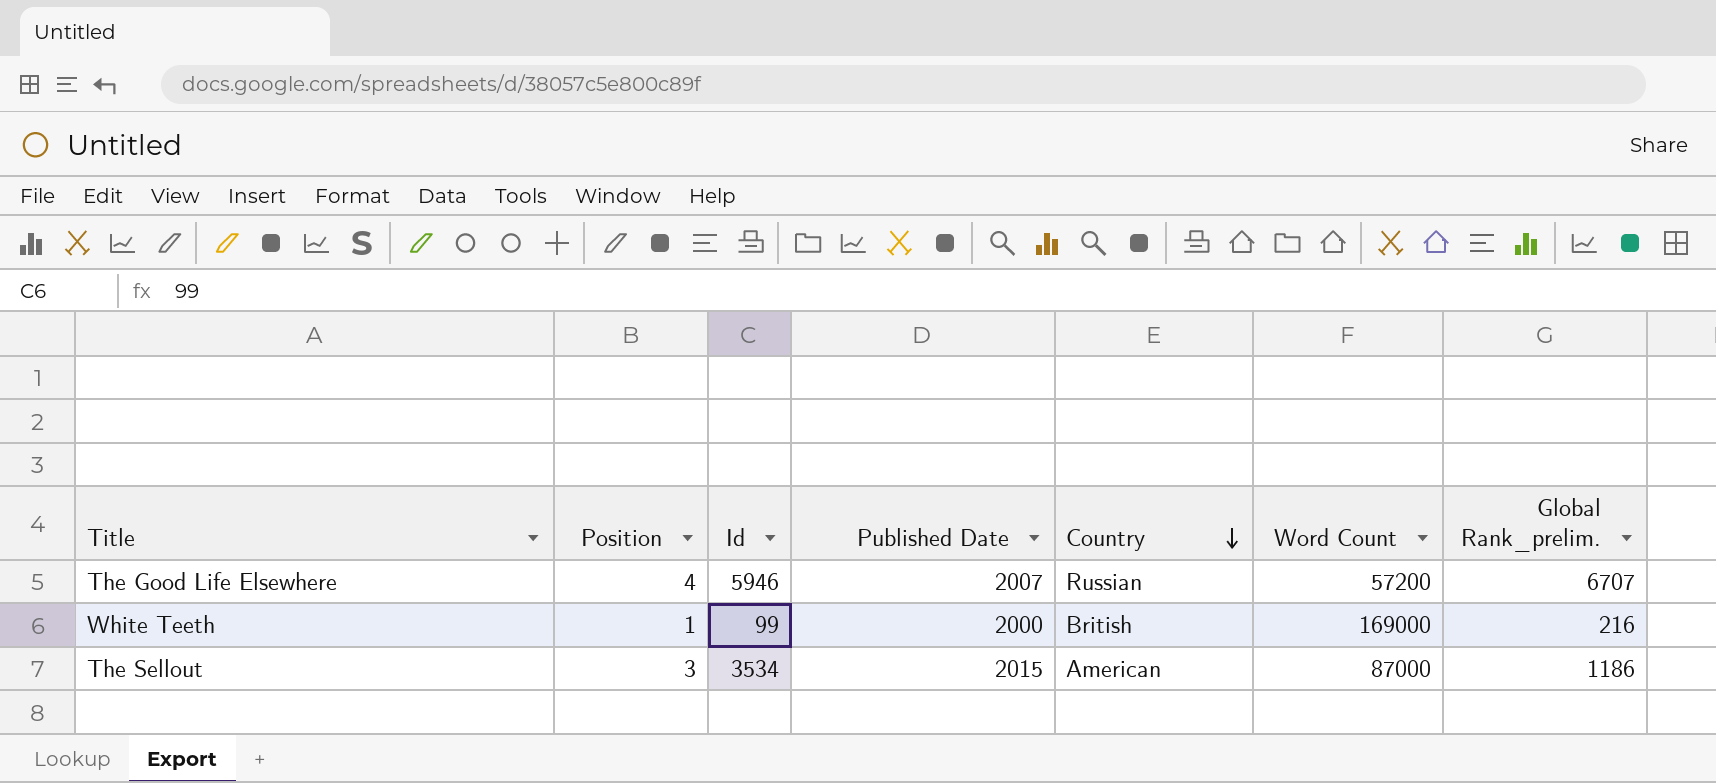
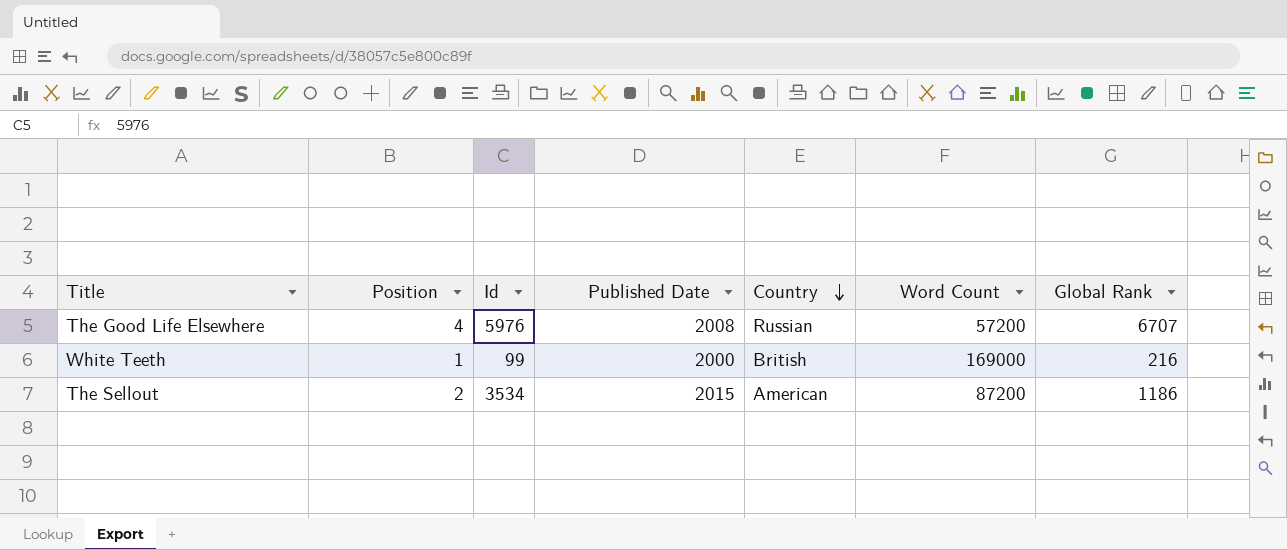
column name: Global Rank_prelim. -> Global Rank
The Good Life Elsewhere | Id: 5946 -> 5976
The Good Life Elsewhere | Published Date: 2007 -> 2008
The Sellout | Position: 3 -> 2
The Sellout | Word Count: 87000 -> 87200

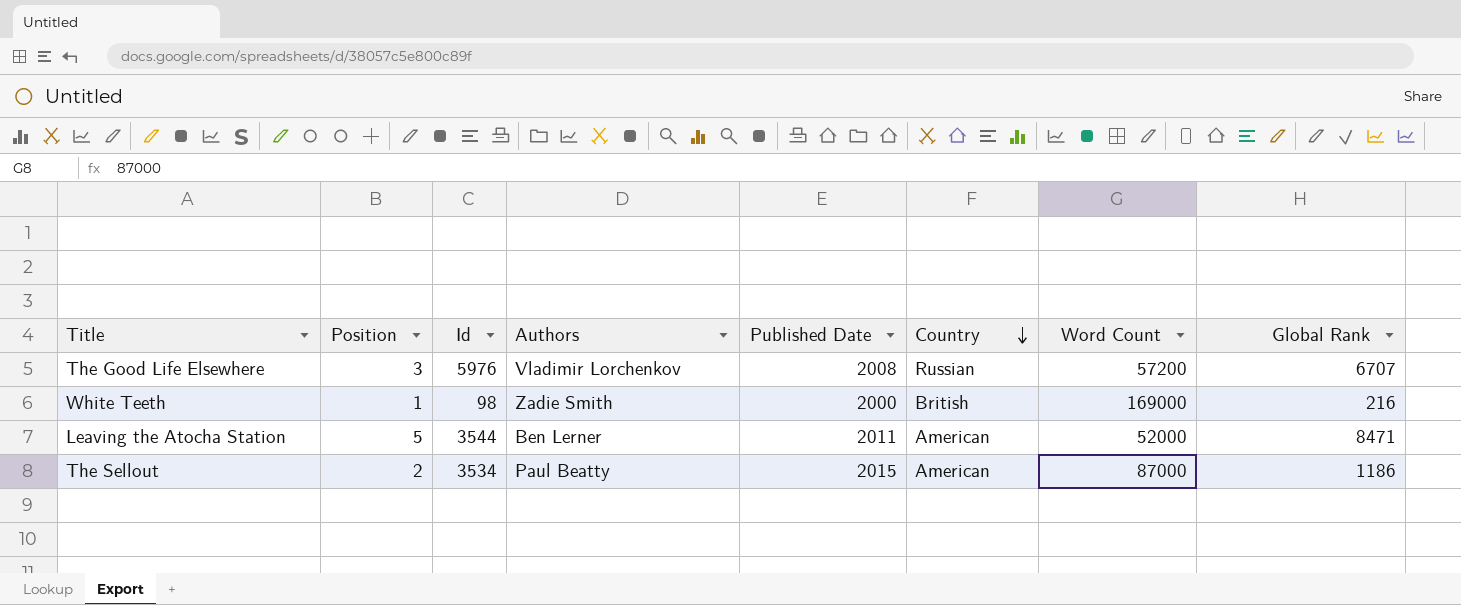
column Authors | position: none -> 4
The Good Life Elsewhere | Position: 4 -> 3
White Teeth | Id: 99 -> 98
row Leaving the Atocha Station: none -> 5 | 3544 | Ben Lerner | 2011 | American | 52000 | 8471
The Sellout | Word Count: 87200 -> 87000

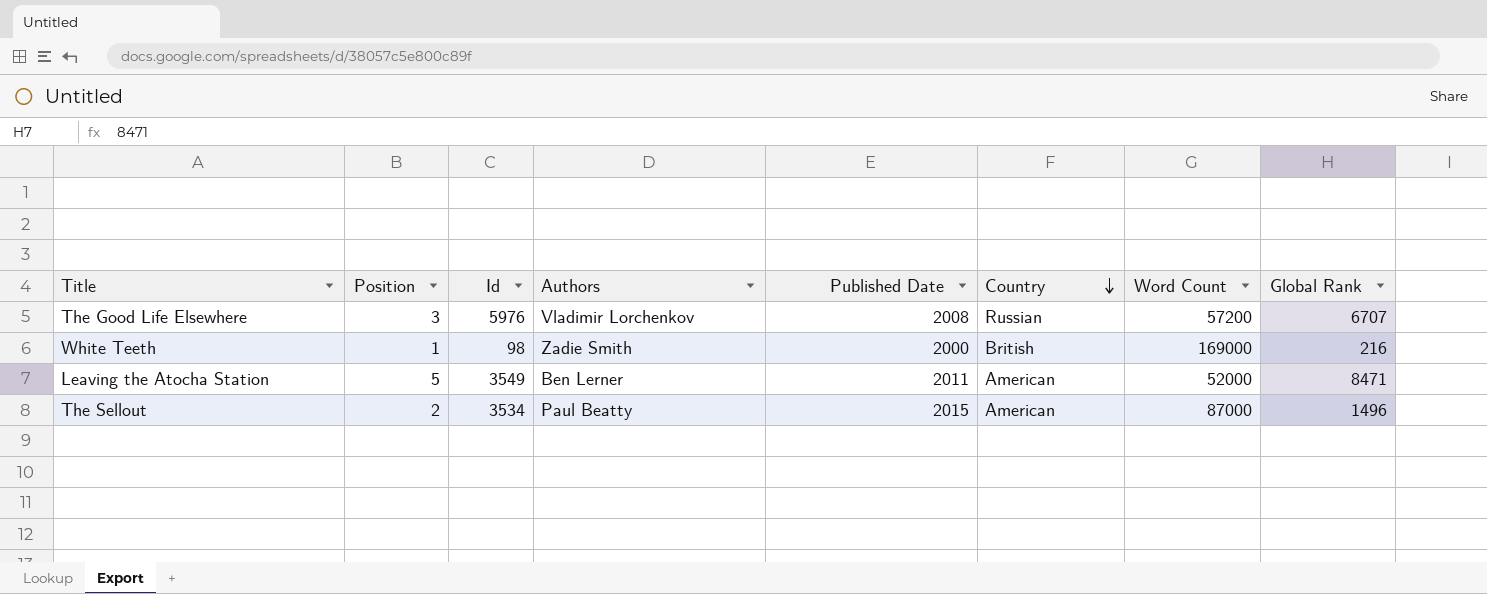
Leaving the Atocha Station | Id: 3544 -> 3549
The Sellout | Global Rank: 1186 -> 1496

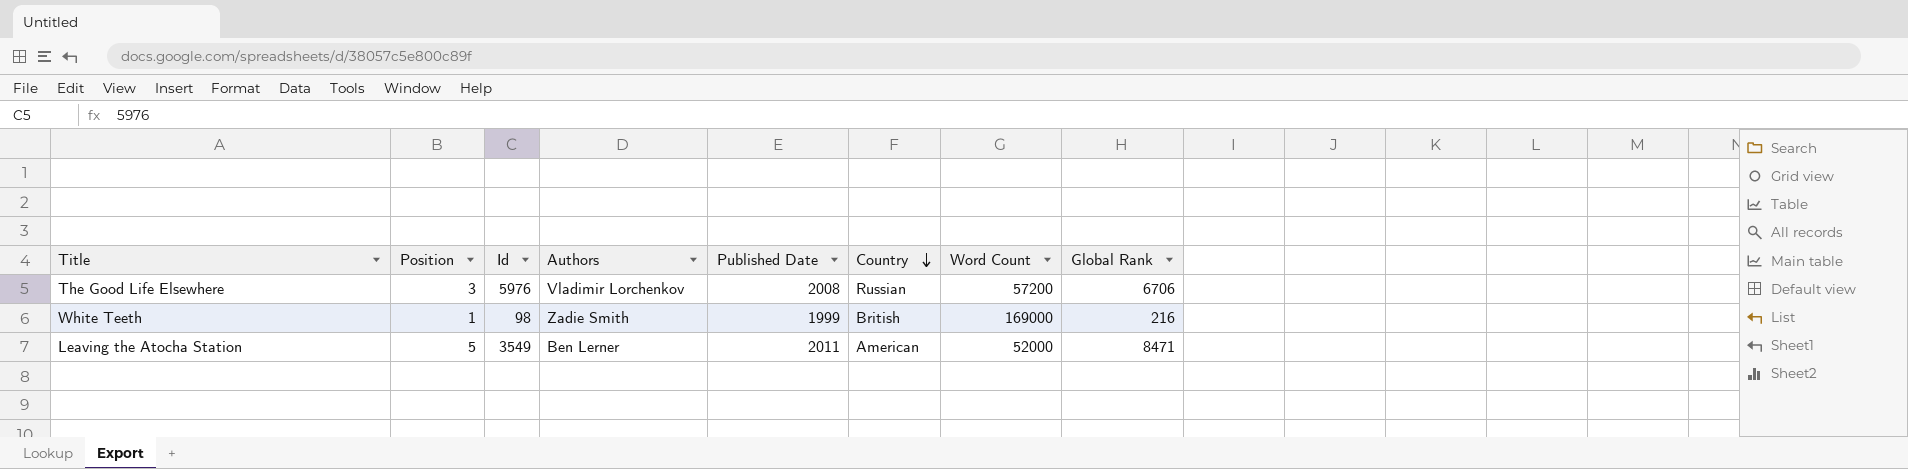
row The Sellout: 2 | 3534 | Paul Beatty | 2015 | American | 87000 | 1496 -> none
The Good Life Elsewhere | Global Rank: 6707 -> 6706
White Teeth | Published Date: 2000 -> 1999

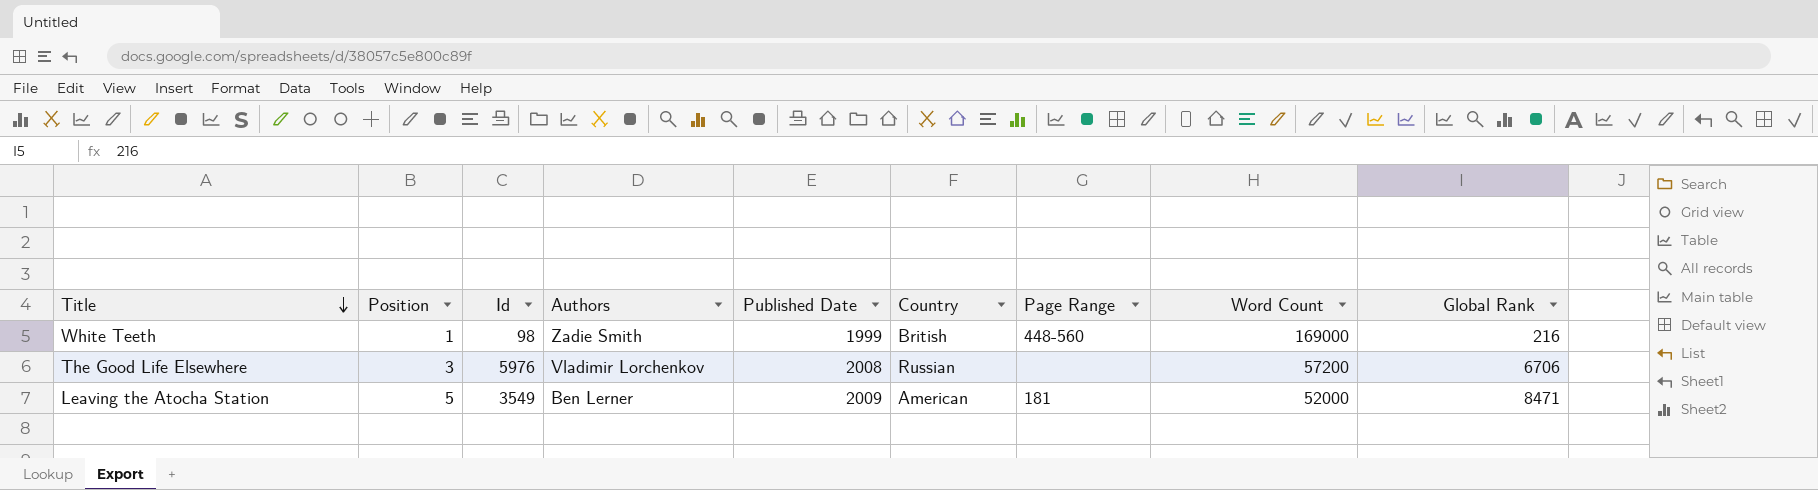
row order: Country descending -> Title descending
column Page Range | position: none -> 7
Leaving the Atocha Station | Published Date: 2011 -> 2009

